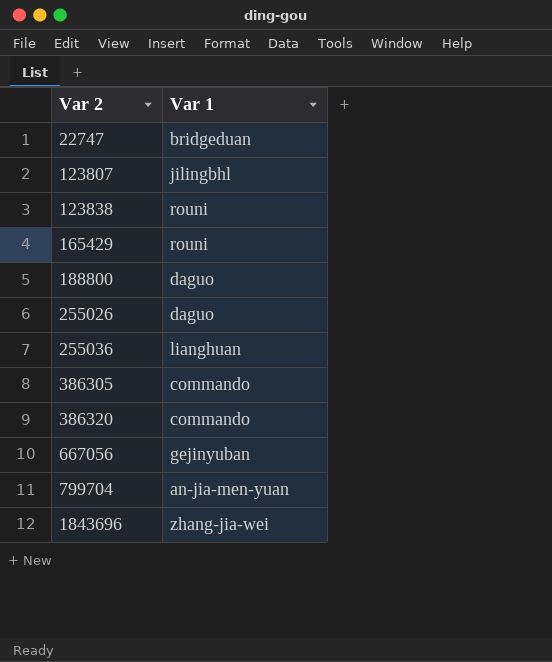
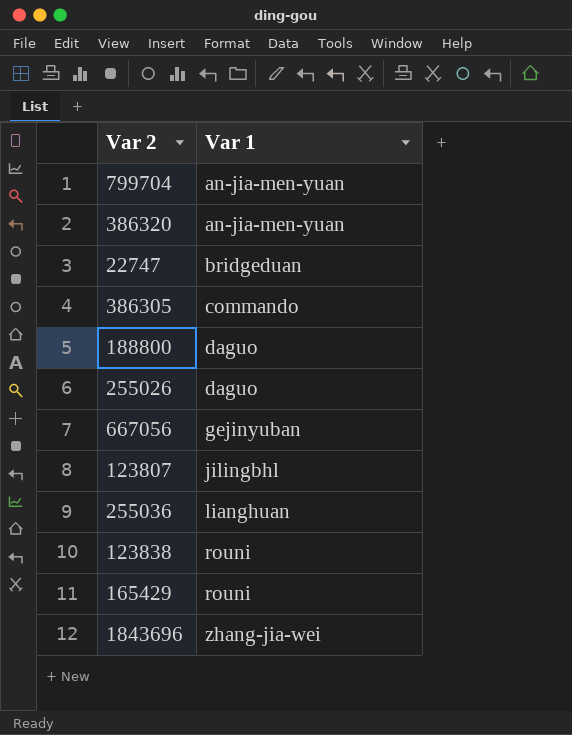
row order: Var 2 ascending -> Var 1 ascending
386320 | Var 1: commando -> an-jia-men-yuan

